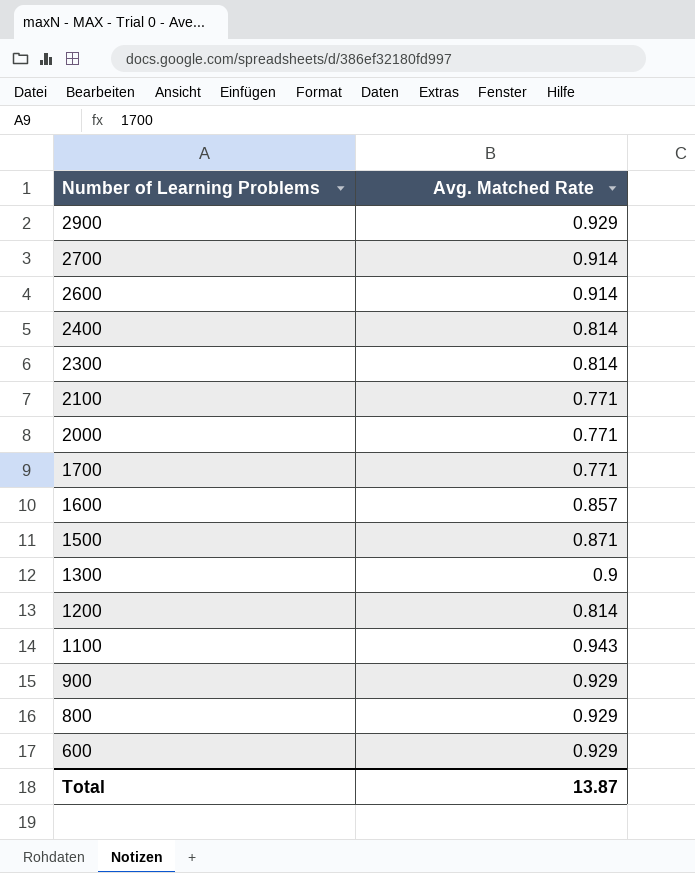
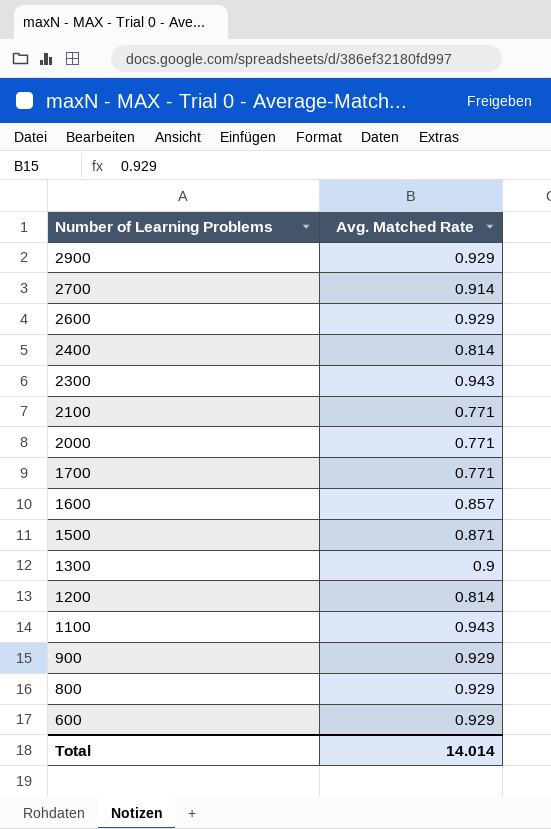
2600 | Avg. Matched Rate: 0.914 -> 0.929
2300 | Avg. Matched Rate: 0.814 -> 0.943
Total | Avg. Matched Rate: 13.87 -> 14.014

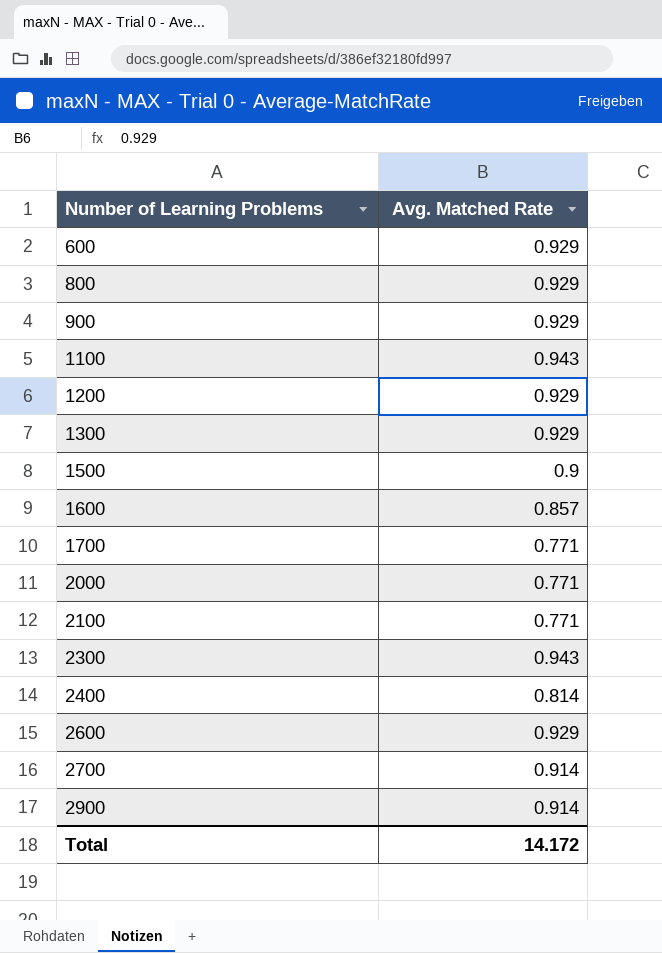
row order: Number of Learning Problems descending -> Number of Learning Problems ascending
1200 | Avg. Matched Rate: 0.814 -> 0.929
1300 | Avg. Matched Rate: 0.9 -> 0.929
1500 | Avg. Matched Rate: 0.871 -> 0.9
2900 | Avg. Matched Rate: 0.929 -> 0.914
Total | Avg. Matched Rate: 14.014 -> 14.172

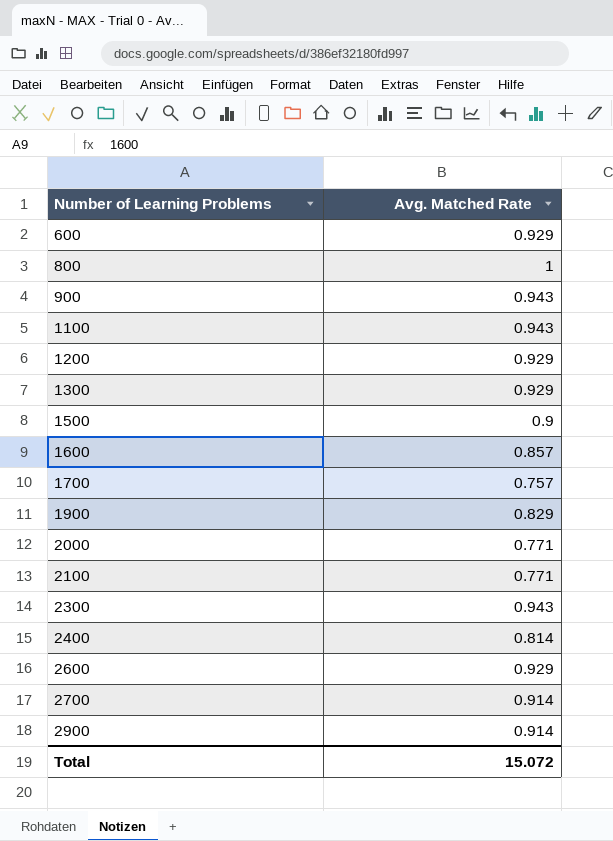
800 | Avg. Matched Rate: 0.929 -> 1
900 | Avg. Matched Rate: 0.929 -> 0.943
1700 | Avg. Matched Rate: 0.771 -> 0.757
row 1900: none -> 0.829
Total | Avg. Matched Rate: 14.172 -> 15.072

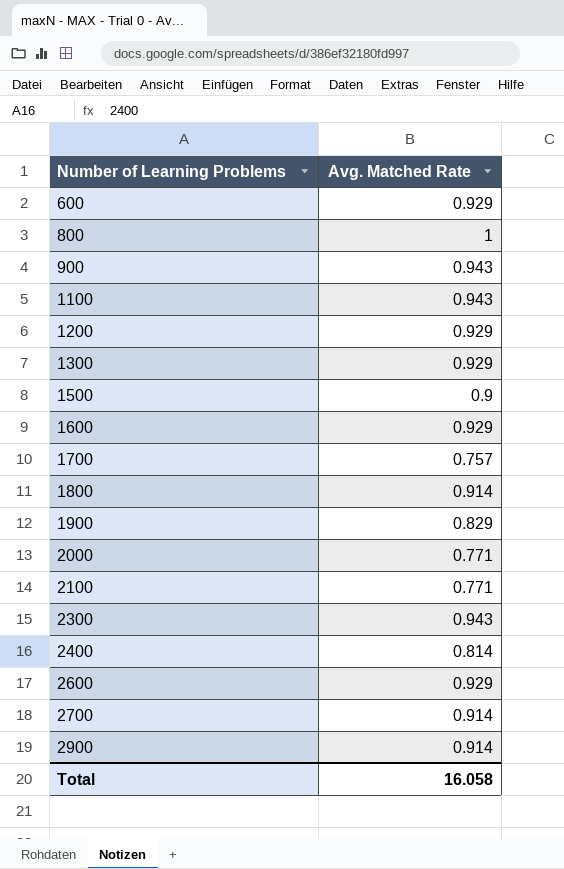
1600 | Avg. Matched Rate: 0.857 -> 0.929
row 1800: none -> 0.914
Total | Avg. Matched Rate: 15.072 -> 16.058

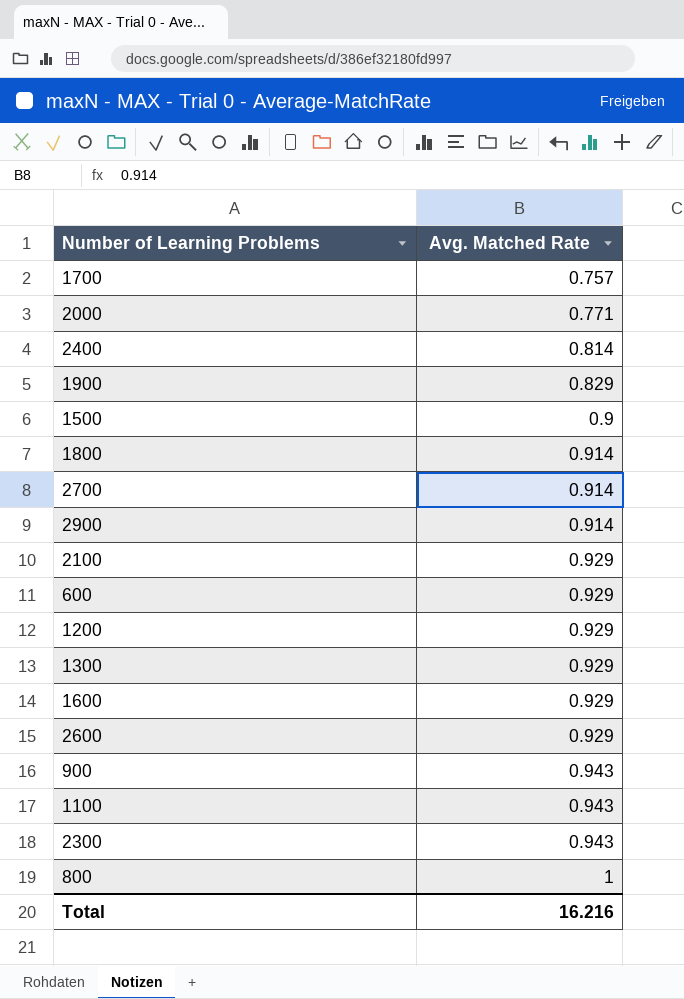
row order: Number of Learning Problems ascending -> Avg. Matched Rate ascending
2100 | Avg. Matched Rate: 0.771 -> 0.929
Total | Avg. Matched Rate: 16.058 -> 16.216

